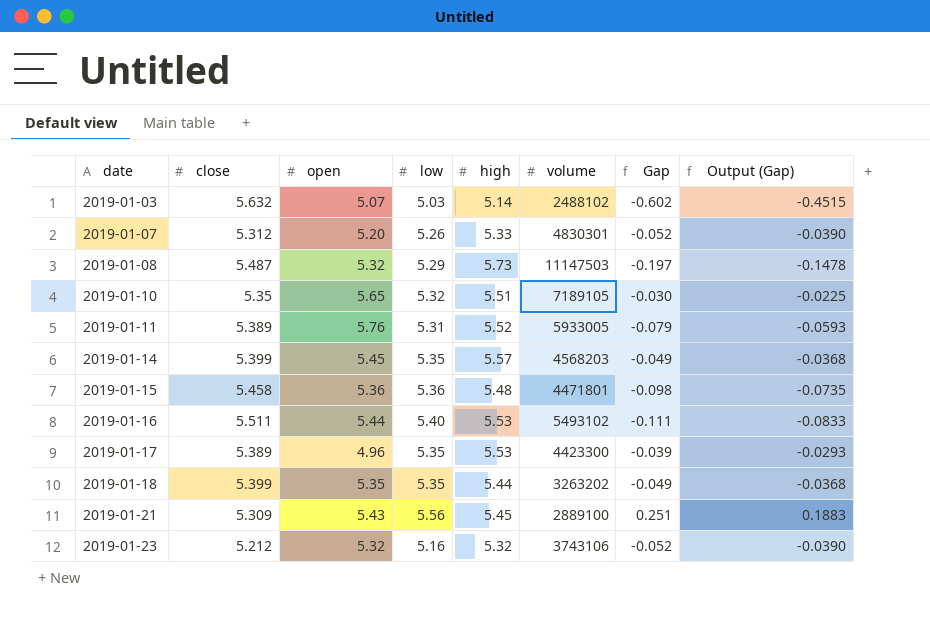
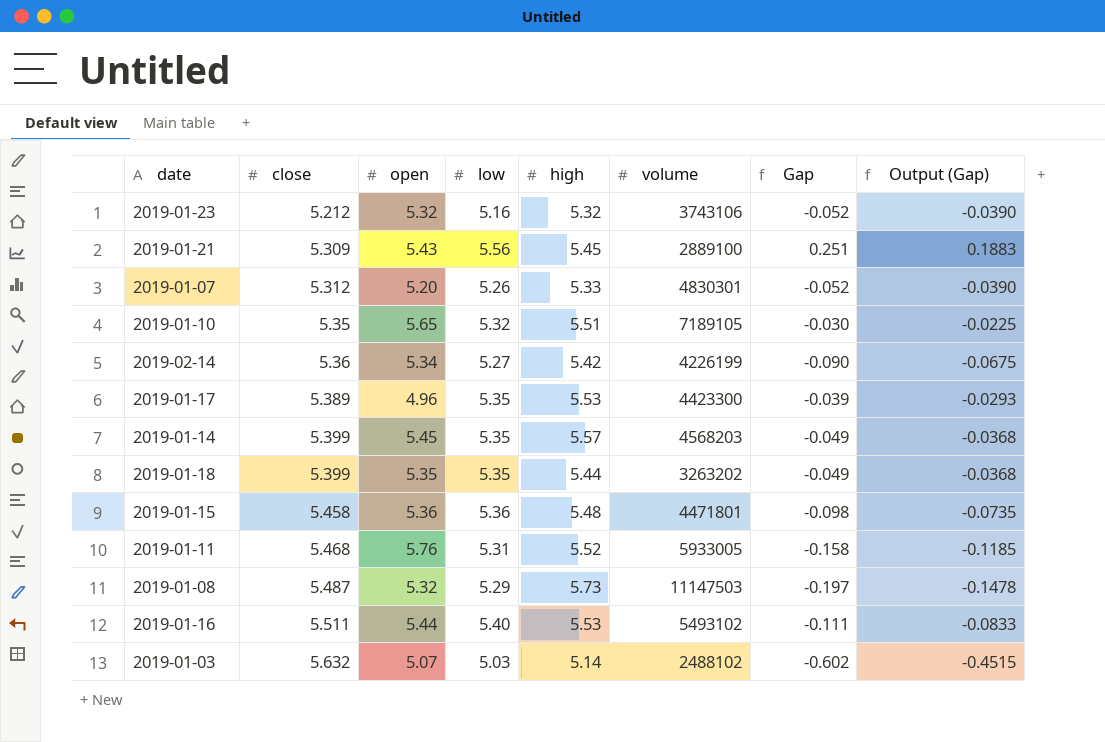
row order: date ascending -> close ascending
row 2019-02-14: none -> 5.36 | 5.34 | 5.27 | 5.42 | 4226199 | -0.090 | -0.0675
2019-01-11 | close: 5.389 -> 5.468
2019-01-11 | Gap: -0.079 -> -0.158
2019-01-11 | Output (Gap): -0.0593 -> -0.1185

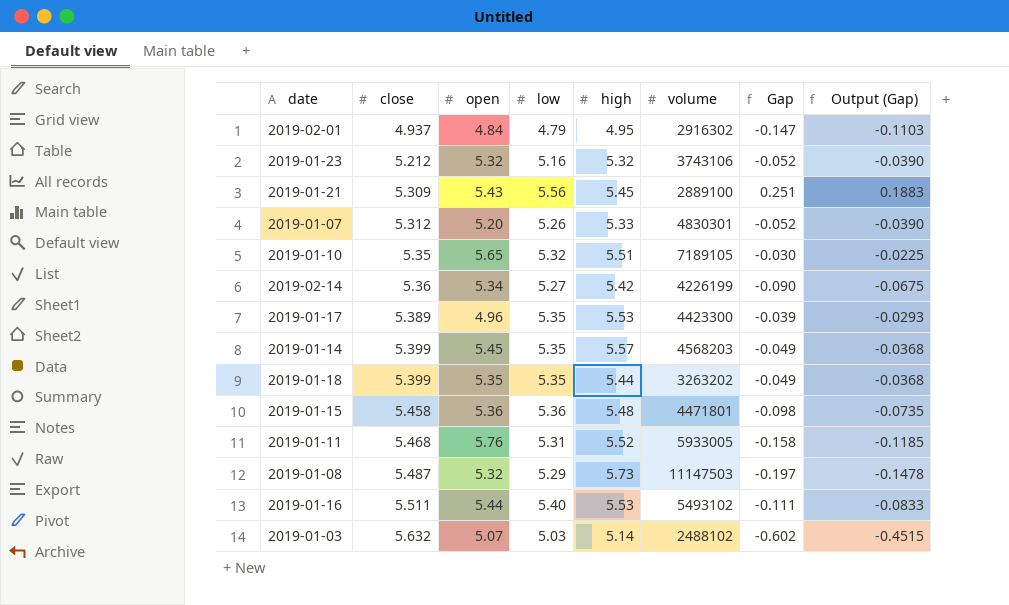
row 2019-02-01: none -> 4.937 | 4.84 | 4.79 | 4.95 | 2916302 | -0.147 | -0.1103

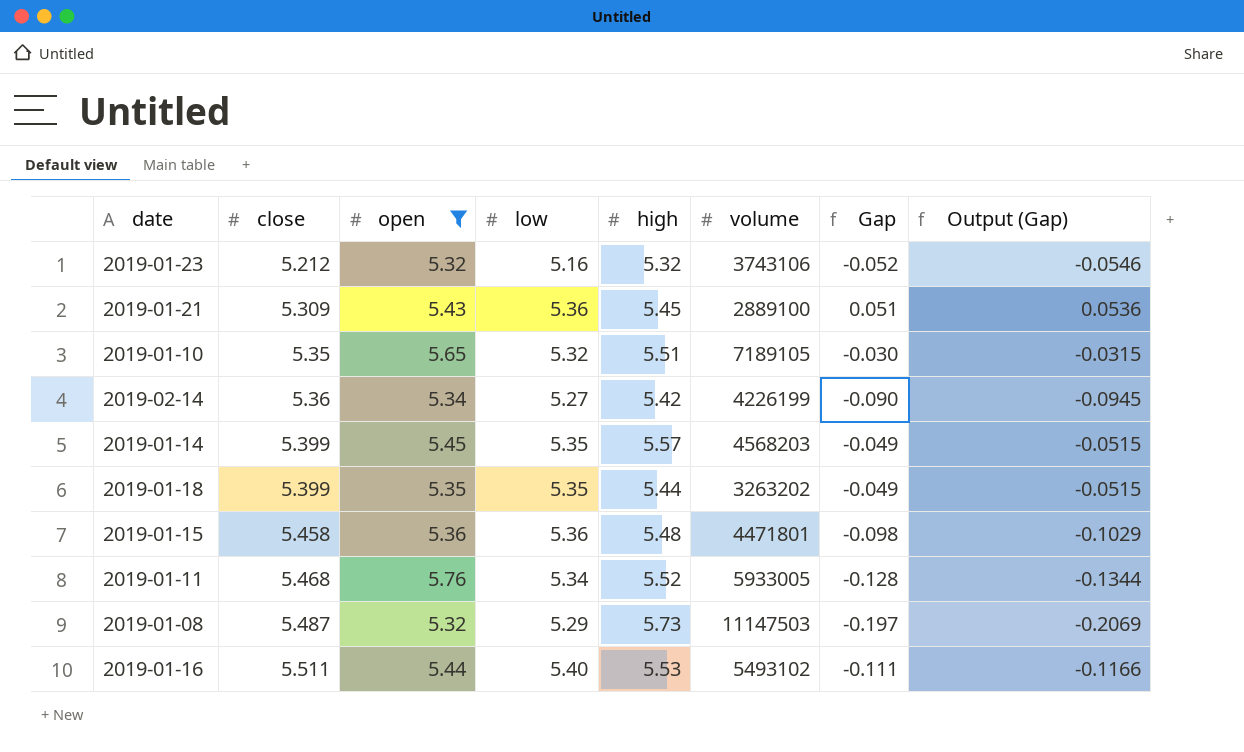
filter: none -> open >= 5.32
column Output (Gap) | formula: [Gap] * 0.75 -> [Gap] * 1.05
2019-01-21 | low: 5.56 -> 5.36
2019-01-21 | Gap: 0.251 -> 0.051
2019-01-11 | low: 5.31 -> 5.34
2019-01-11 | Gap: -0.158 -> -0.128

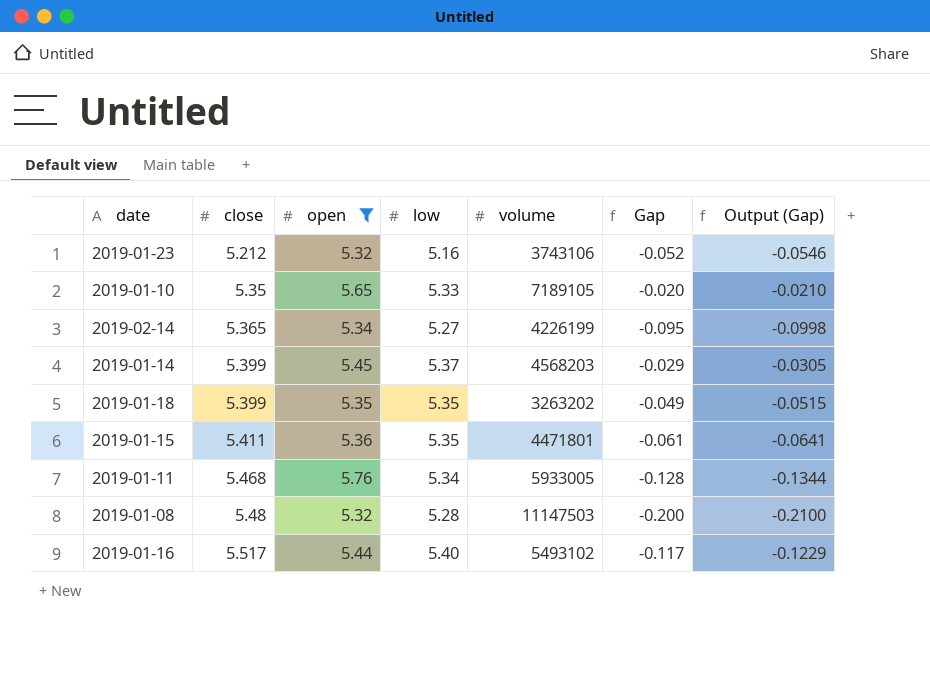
column high | position: 5 -> none
row 2019-01-21: 5.309 | 5.43 | 5.36 | 5.45 | 2889100 | 0.051 | 0.0536 -> none
2019-01-10 | low: 5.32 -> 5.33
2019-01-10 | Gap: -0.030 -> -0.020
2019-01-10 | Output (Gap): -0.0315 -> -0.0210
2019-02-14 | close: 5.36 -> 5.365
2019-02-14 | Gap: -0.090 -> -0.095
2019-02-14 | Output (Gap): -0.0945 -> -0.0998
2019-01-14 | low: 5.35 -> 5.37
2019-01-14 | Gap: -0.049 -> -0.029
2019-01-14 | Output (Gap): -0.0515 -> -0.0305
2019-01-15 | close: 5.458 -> 5.411
2019-01-15 | low: 5.36 -> 5.35
2019-01-15 | Gap: -0.098 -> -0.061
2019-01-15 | Output (Gap): -0.1029 -> -0.0641
2019-01-08 | close: 5.487 -> 5.48
2019-01-08 | low: 5.29 -> 5.28
2019-01-08 | Gap: -0.197 -> -0.200
2019-01-08 | Output (Gap): -0.2069 -> -0.2100
2019-01-16 | close: 5.511 -> 5.517
2019-01-16 | Gap: -0.111 -> -0.117
2019-01-16 | Output (Gap): -0.1166 -> -0.1229

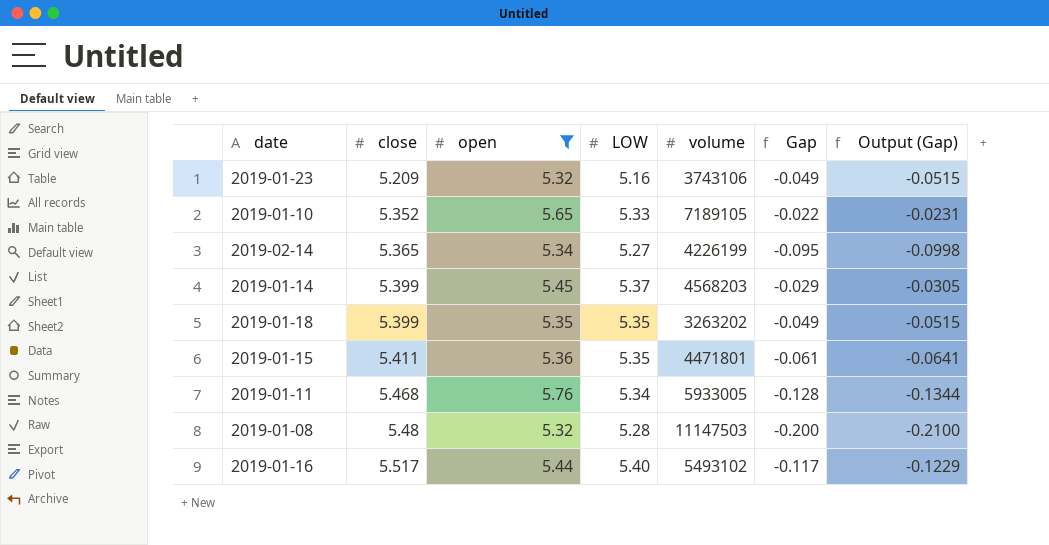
column name: low -> LOW
2019-01-23 | close: 5.212 -> 5.209
2019-01-23 | Gap: -0.052 -> -0.049
2019-01-23 | Output (Gap): -0.0546 -> -0.0515
2019-01-10 | close: 5.35 -> 5.352
2019-01-10 | Gap: -0.020 -> -0.022
2019-01-10 | Output (Gap): -0.0210 -> -0.0231

